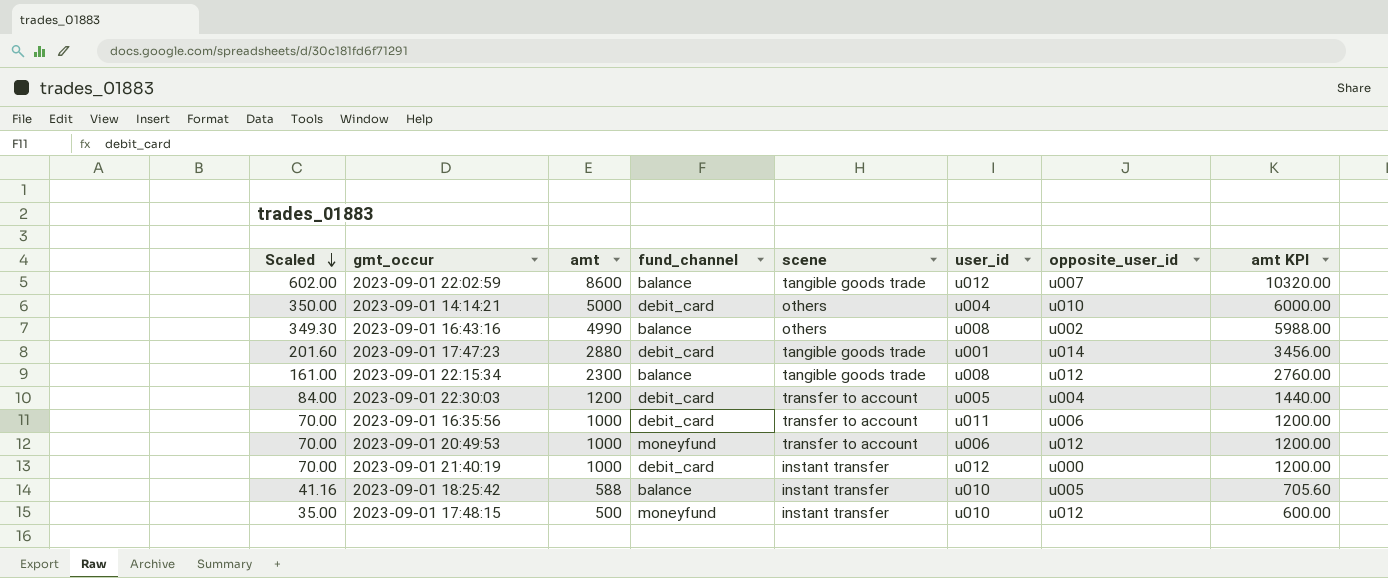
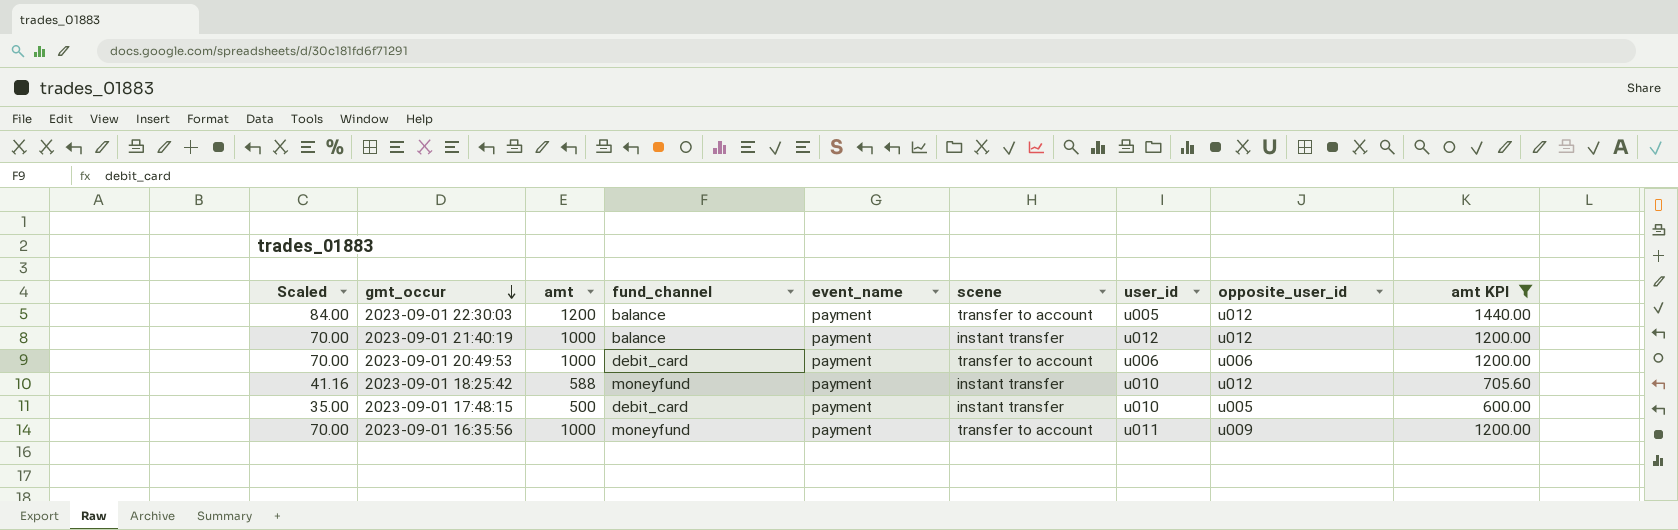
filter: none -> amt KPI <= 1440.00
row order: Scaled descending -> gmt_occur descending
column event_name | position: none -> 5
2023-09-01 22:30:03 | fund_channel: debit_card -> balance
2023-09-01 22:30:03 | opposite_user_id: u004 -> u012
2023-09-01 21:40:19 | fund_channel: debit_card -> balance
2023-09-01 21:40:19 | opposite_user_id: u000 -> u012
2023-09-01 20:49:53 | fund_channel: moneyfund -> debit_card
2023-09-01 20:49:53 | opposite_user_id: u012 -> u006
2023-09-01 18:25:42 | fund_channel: balance -> moneyfund
2023-09-01 18:25:42 | opposite_user_id: u005 -> u012
2023-09-01 17:48:15 | fund_channel: moneyfund -> debit_card
2023-09-01 17:48:15 | opposite_user_id: u012 -> u005
2023-09-01 16:35:56 | fund_channel: debit_card -> moneyfund
2023-09-01 16:35:56 | opposite_user_id: u006 -> u009

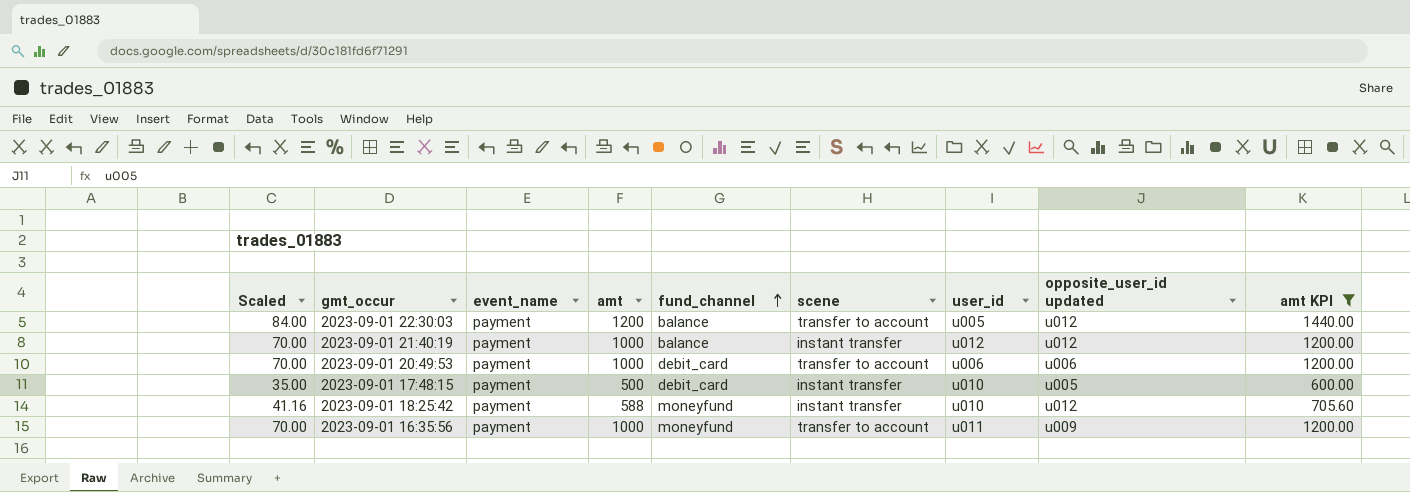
row order: gmt_occur descending -> fund_channel ascending
column event_name | position: 5 -> 3
column name: opposite_user_id -> opposite_user_id updated

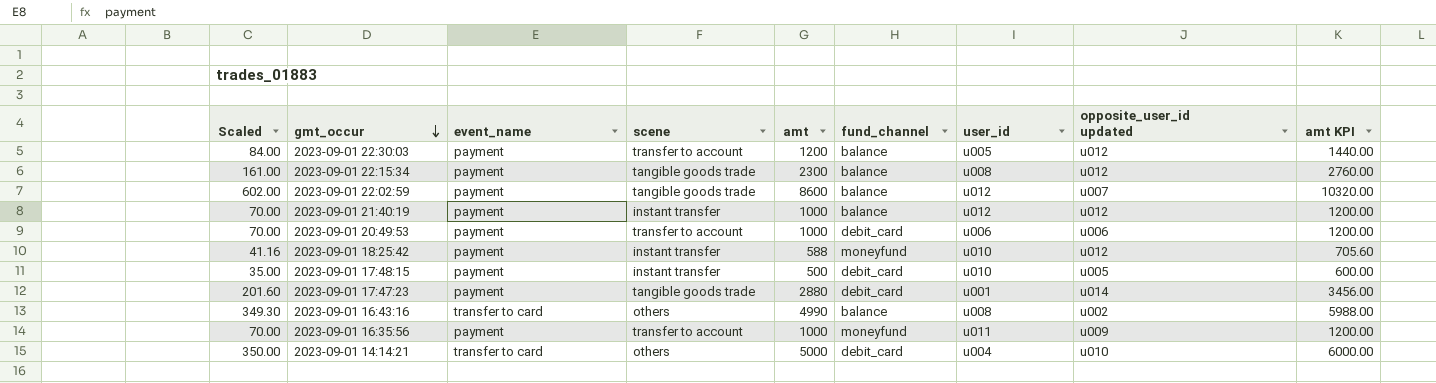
filter: amt KPI <= 1440.00 -> none
row order: fund_channel ascending -> gmt_occur descending
column scene | position: 6 -> 4

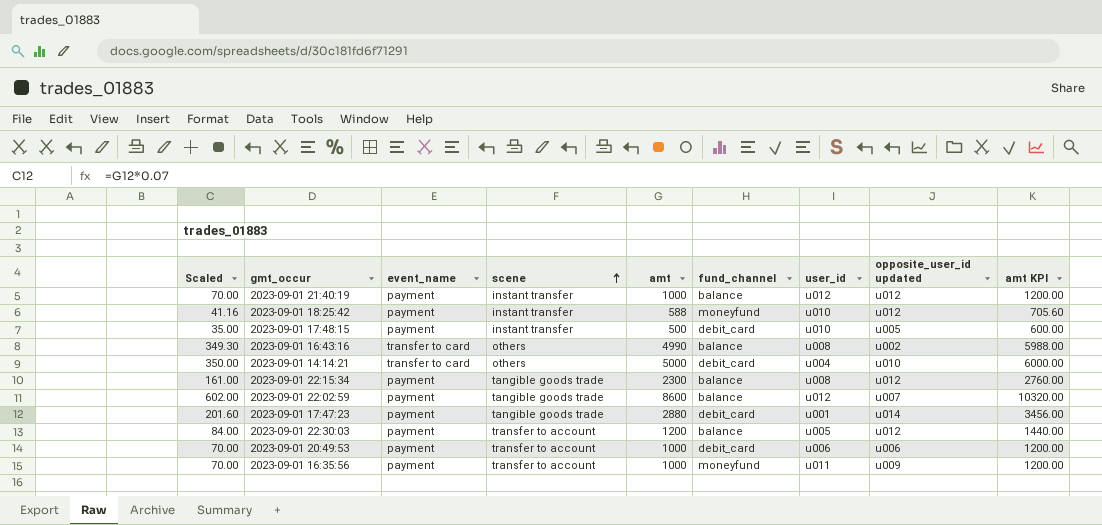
row order: gmt_occur descending -> scene ascending

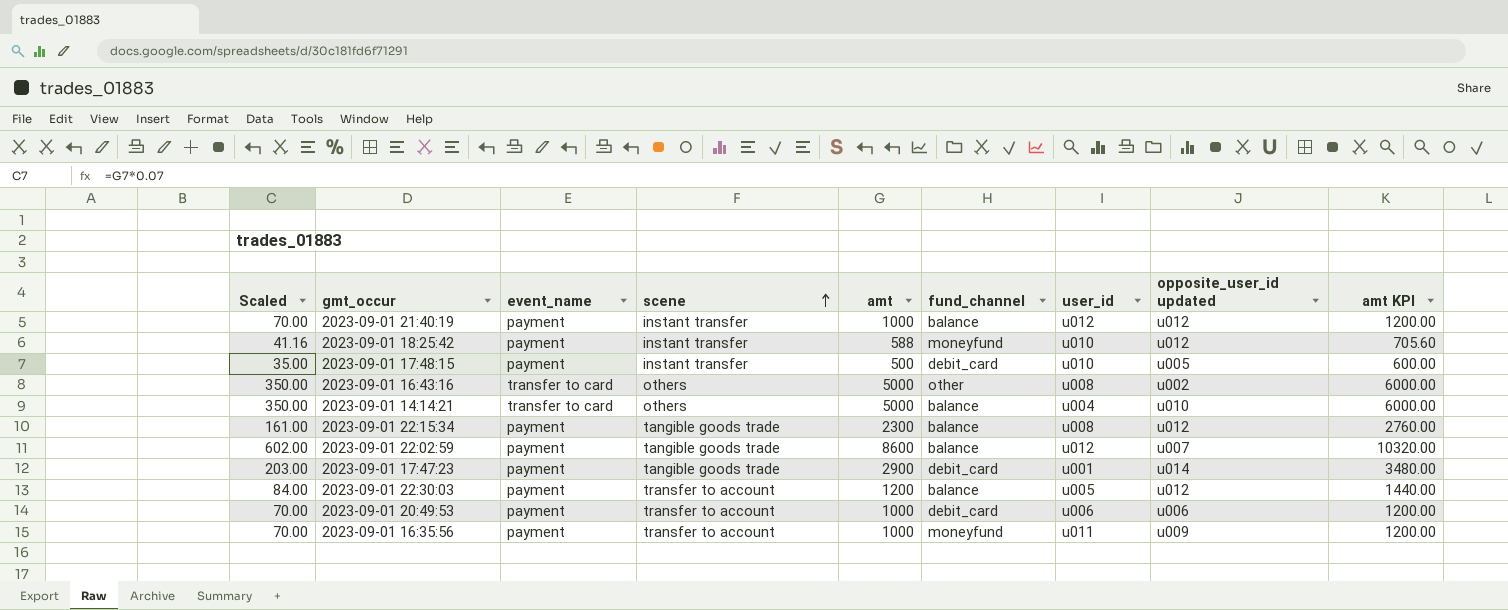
2023-09-01 16:43:16 | Scaled: 349.30 -> 350.00
2023-09-01 16:43:16 | amt: 4990 -> 5000
2023-09-01 16:43:16 | fund_channel: balance -> other
2023-09-01 16:43:16 | amt KPI: 5988.00 -> 6000.00
2023-09-01 14:14:21 | fund_channel: debit_card -> balance
2023-09-01 17:47:23 | Scaled: 201.60 -> 203.00
2023-09-01 17:47:23 | amt: 2880 -> 2900
2023-09-01 17:47:23 | amt KPI: 3456.00 -> 3480.00

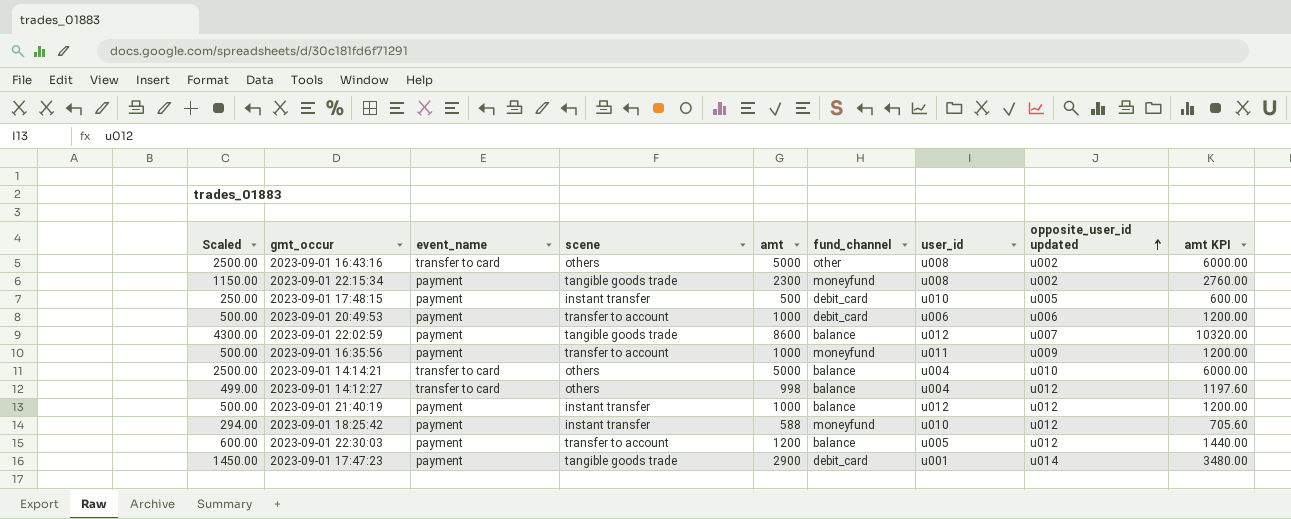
row order: scene ascending -> opposite_user_id updated ascending
column Scaled | formula: [amt] * 0.07 -> [amt] * 0.5
2023-09-01 22:15:34 | fund_channel: balance -> moneyfund
2023-09-01 22:15:34 | opposite_user_id updated: u012 -> u002
row 2023-09-01 14:12:27: none -> 499.00 | transfer to card | others | 998 | balance | u004 | u012 | 1197.60

